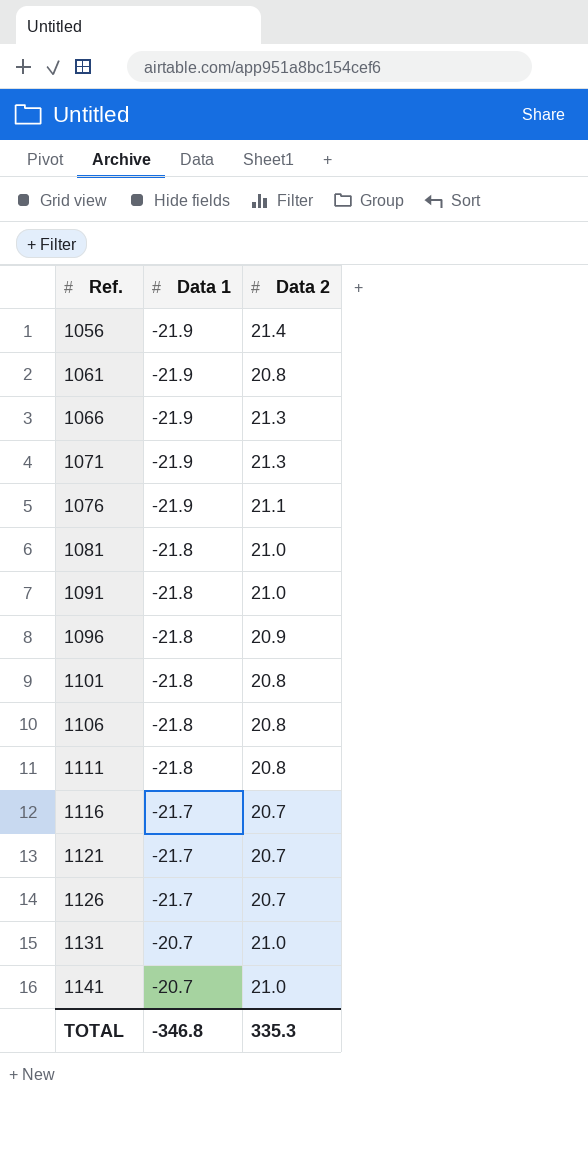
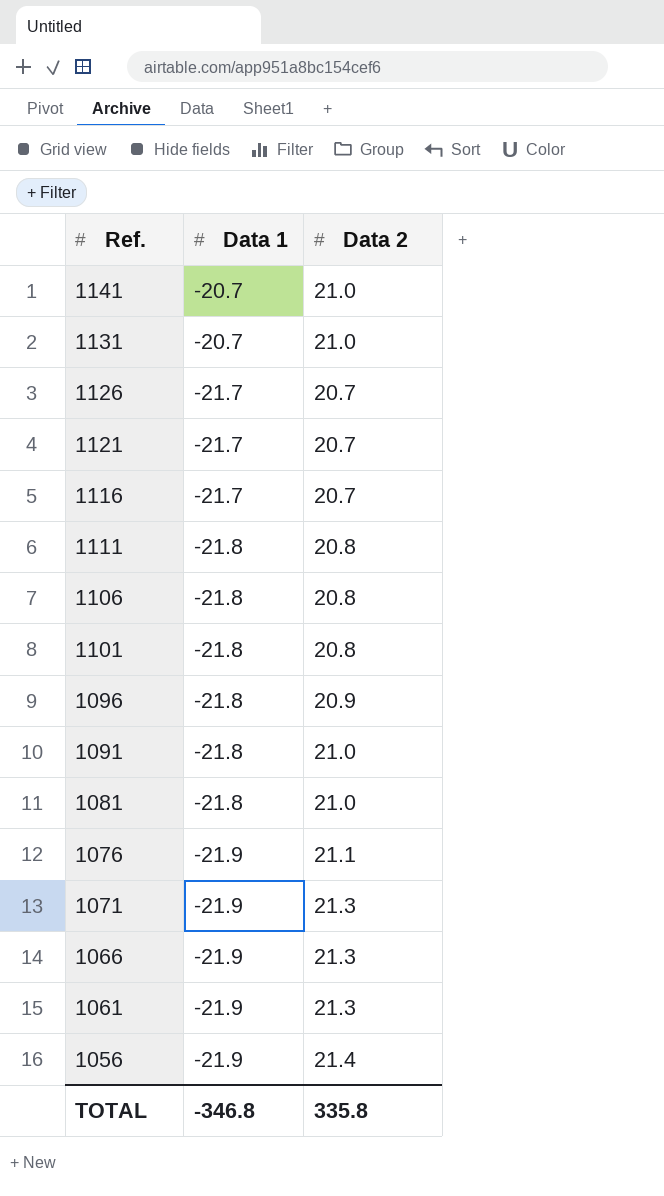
row order: Ref. ascending -> Ref. descending
1061 | Data 2: 20.8 -> 21.3
TOTAL | Data 2: 335.3 -> 335.8

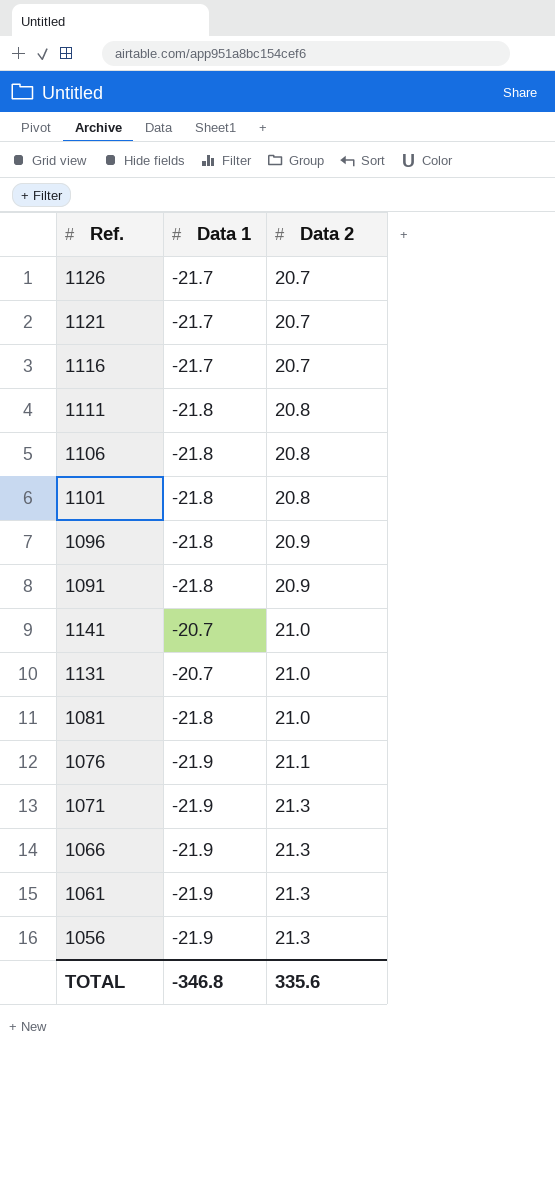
row order: Ref. descending -> Data 2 ascending
1091 | Data 2: 21.0 -> 20.9
1056 | Data 2: 21.4 -> 21.3
TOTAL | Data 2: 335.8 -> 335.6

